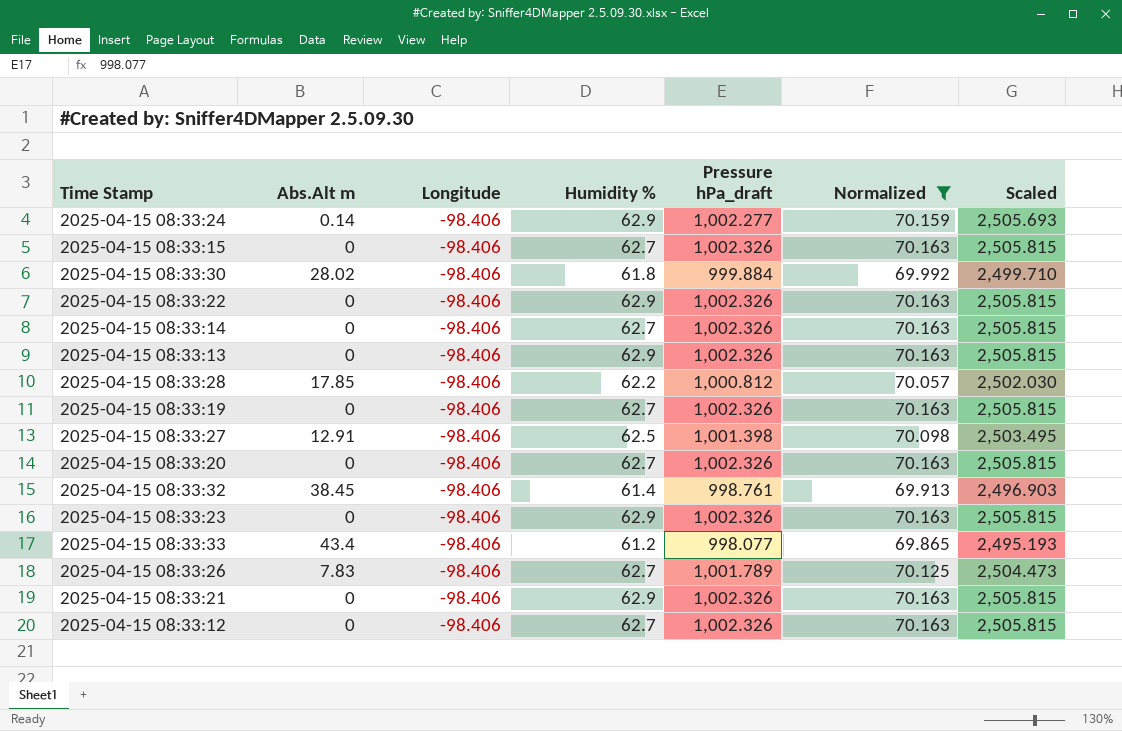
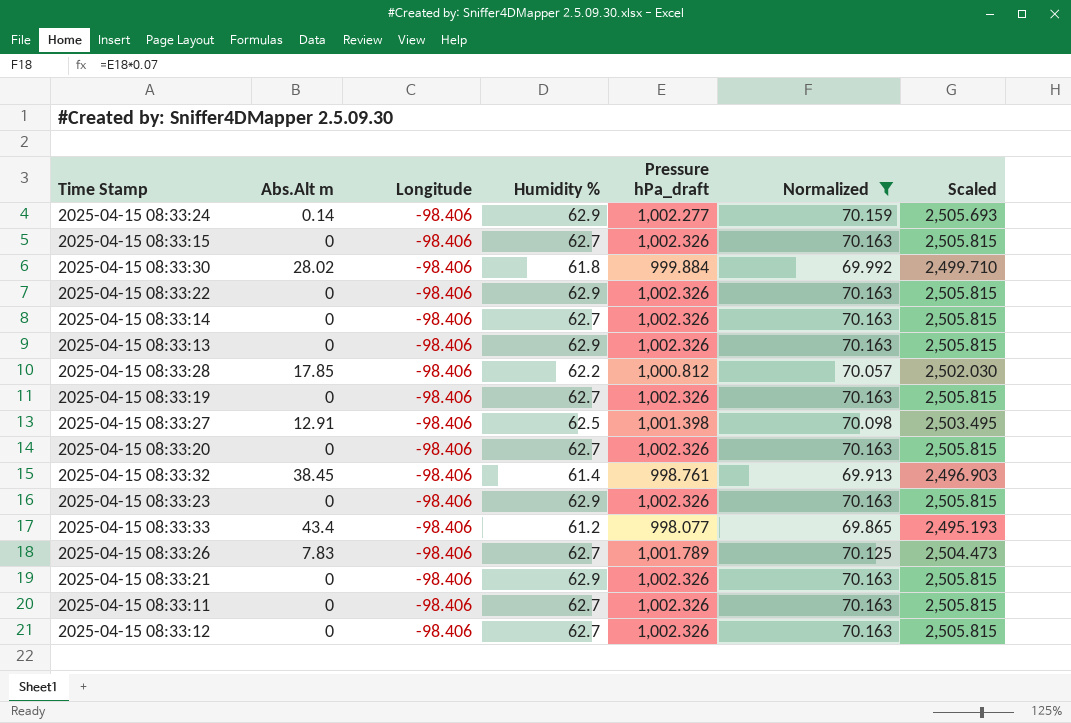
row 2025-04-15 08:33:11: none -> 0 | -98.406 | 62.7 | 1,002.326 | 70.163 | 2,505.815

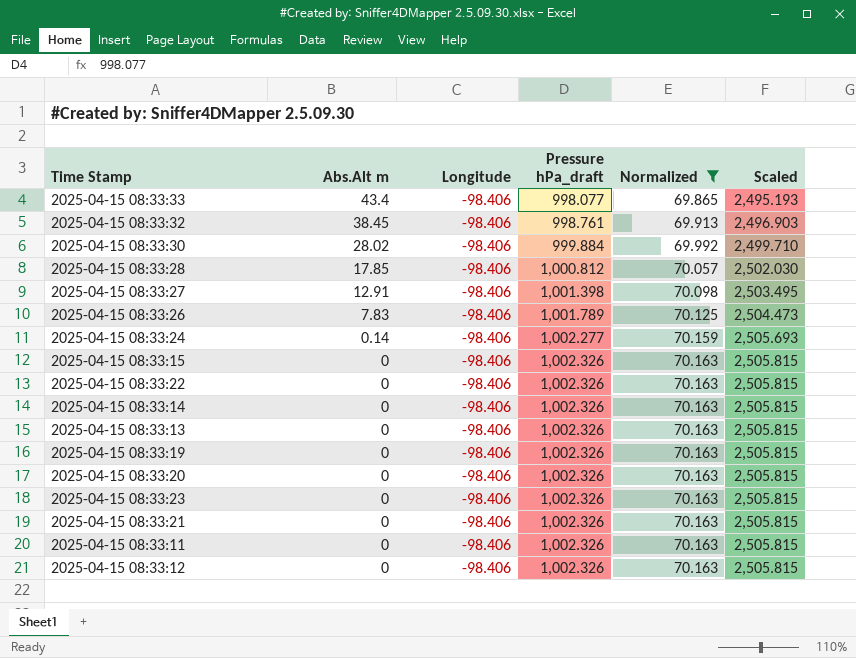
row order: none -> Abs.Alt m descending
column Humidity % | position: 4 -> none

